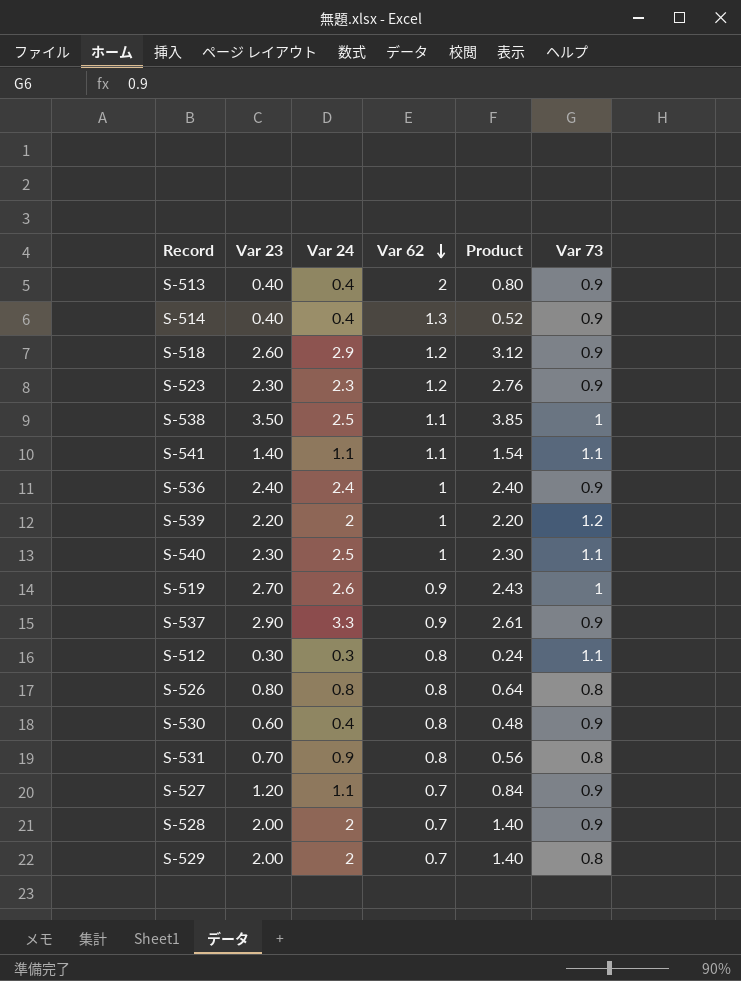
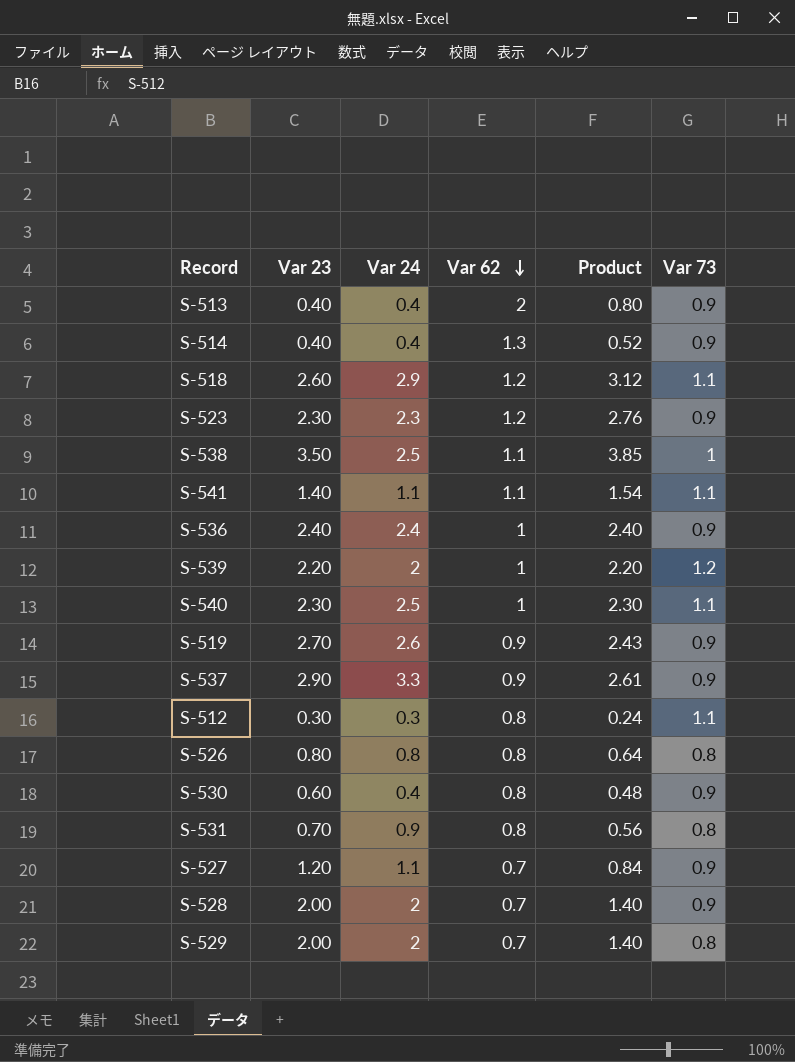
S-518 | Var 73: 0.9 -> 1.1
S-519 | Var 73: 1 -> 0.9

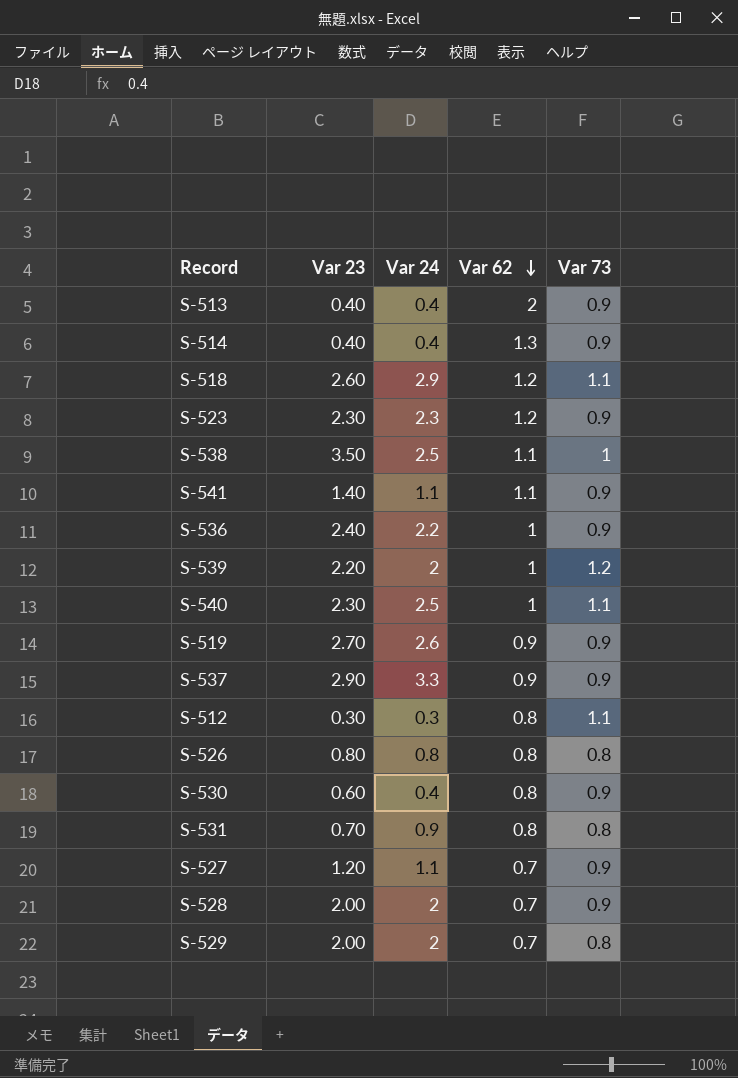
column Product | formula: [Var 23] * [Var 62] -> none
S-541 | Var 73: 1.1 -> 0.9
S-536 | Var 24: 2.4 -> 2.2

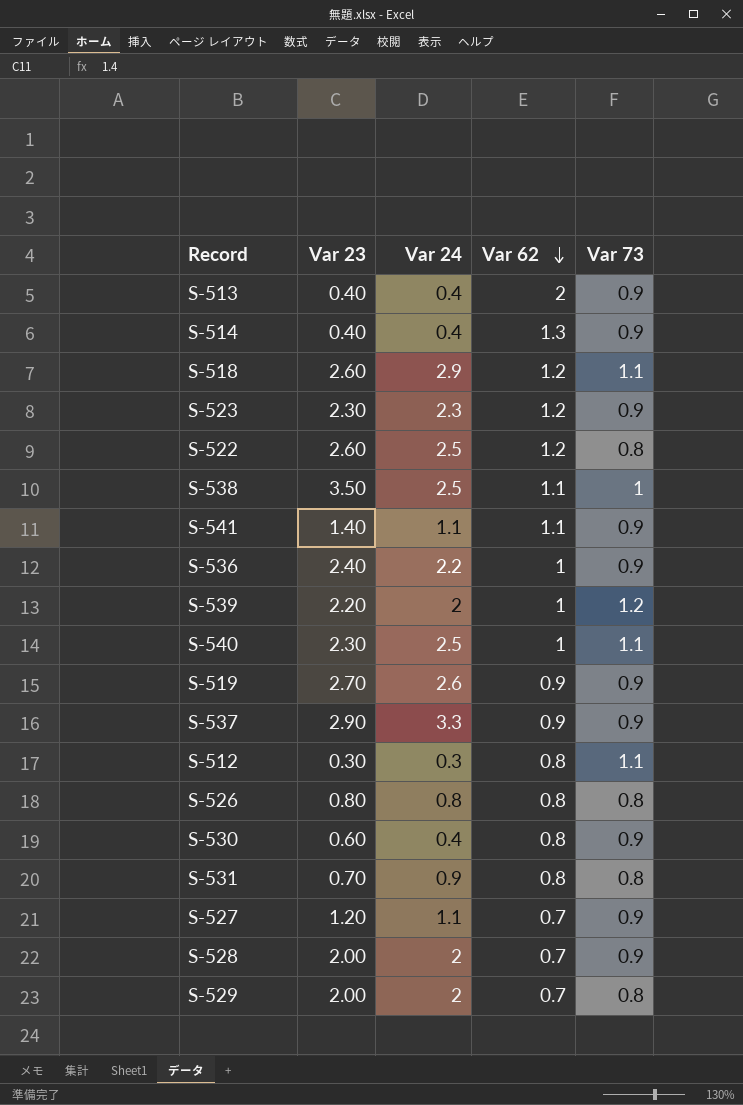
row S-522: none -> 2.60 | 2.5 | 1.2 | 0.8

